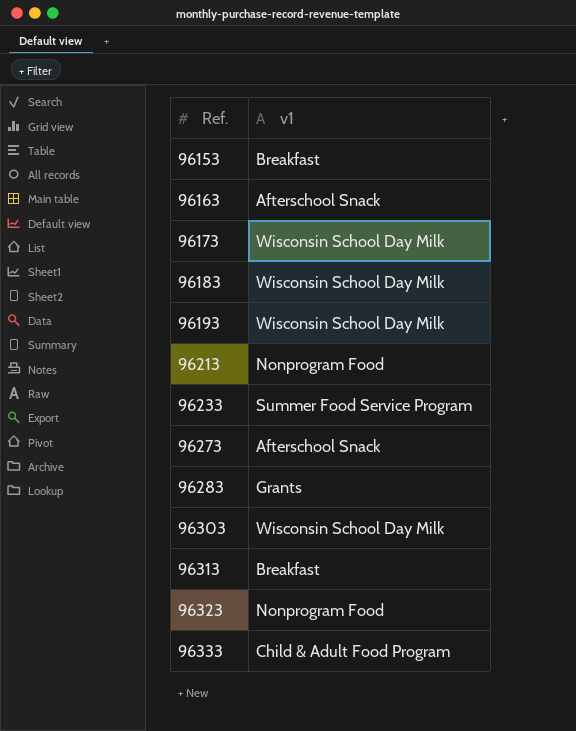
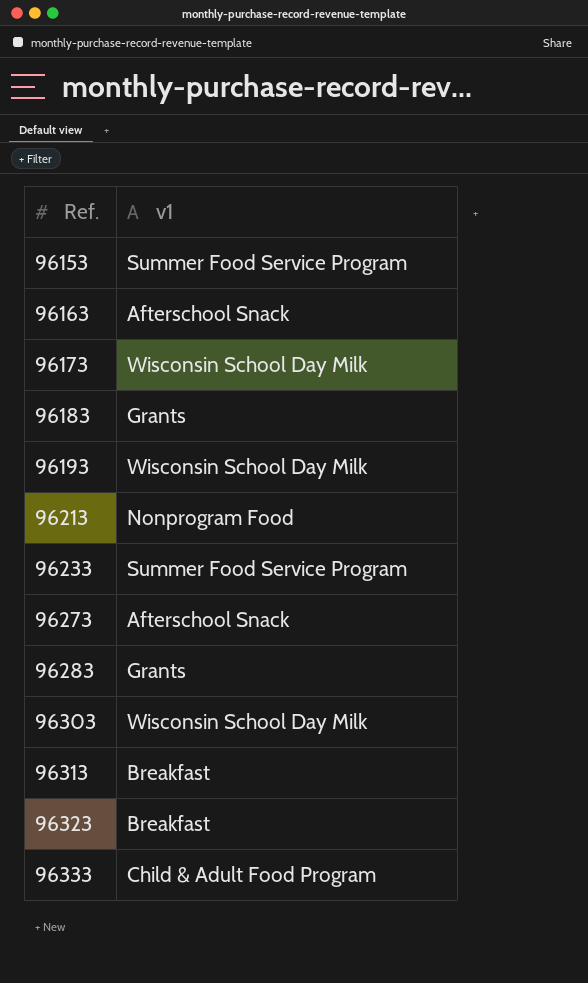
96153 | v1: Breakfast -> Summer Food Service Program
96183 | v1: Wisconsin School Day Milk -> Grants
96323 | v1: Nonprogram Food -> Breakfast

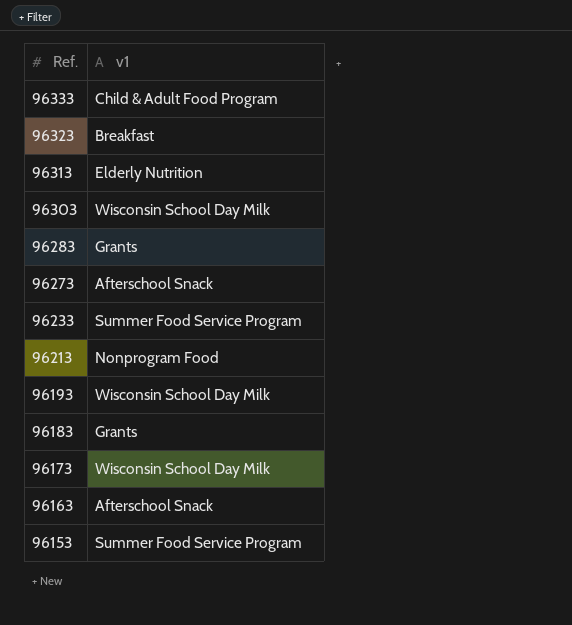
row order: Ref. ascending -> Ref. descending
96313 | v1: Breakfast -> Elderly Nutrition

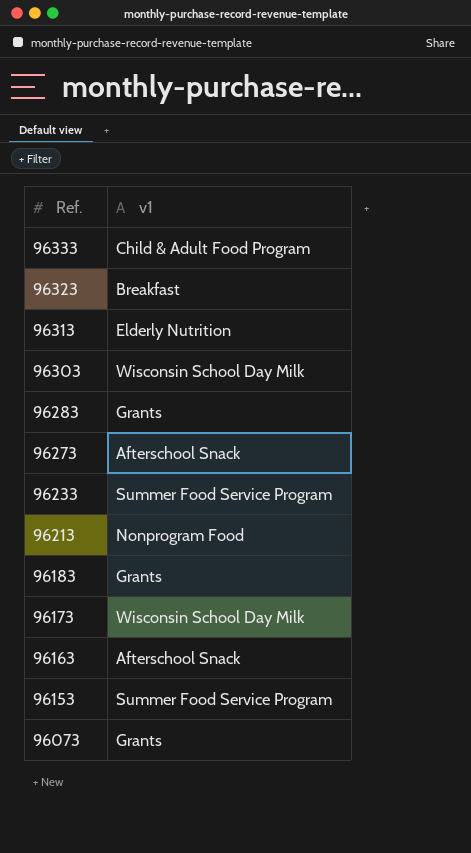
row 96193: Wisconsin School Day Milk -> none
row 96073: none -> Grants

